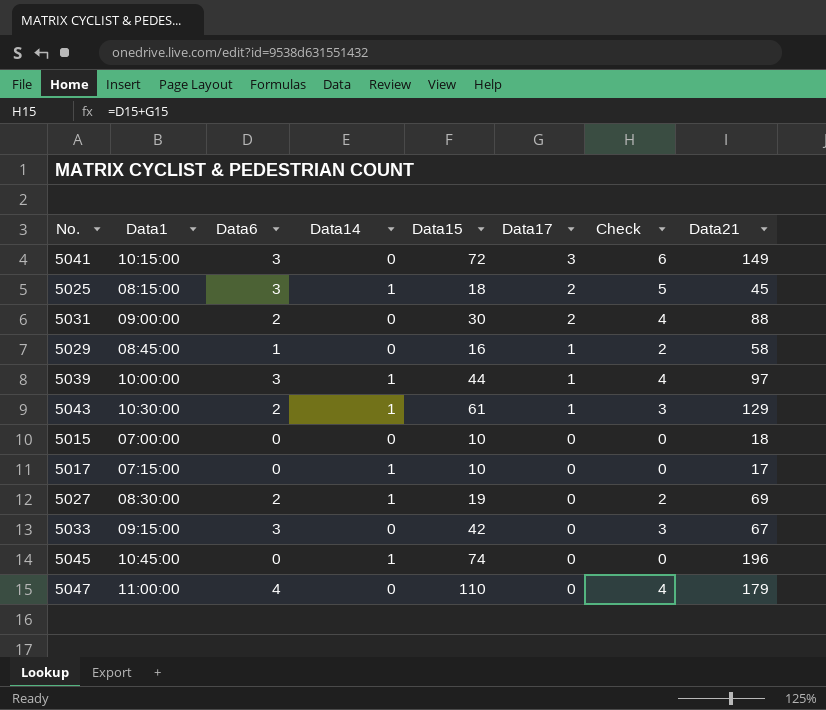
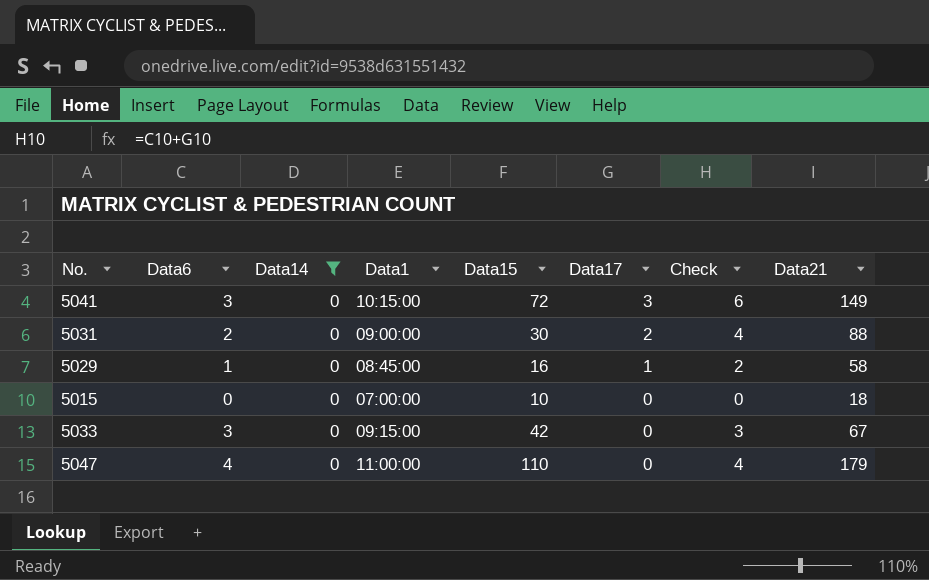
filter: none -> Data14 = 0
column Data1 | position: 2 -> 4

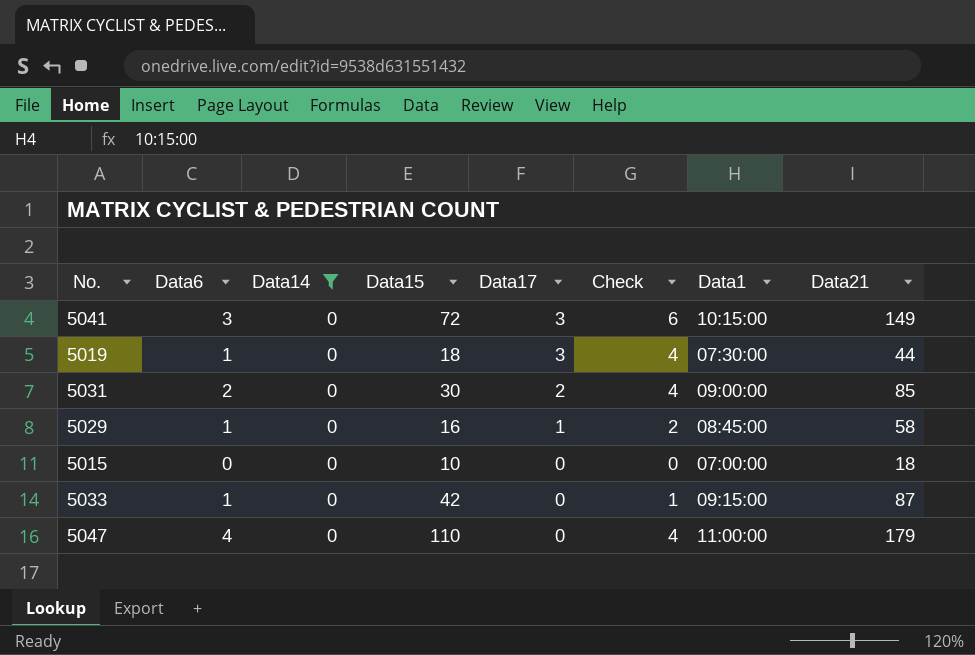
column Data1 | position: 4 -> 7
row 5019: none -> 1 | 0 | 18 | 3 | 4 | 07:30:00 | 44
5031 | Data21: 88 -> 85
5033 | Data6: 3 -> 1
5033 | Check: 3 -> 1
5033 | Data21: 67 -> 87

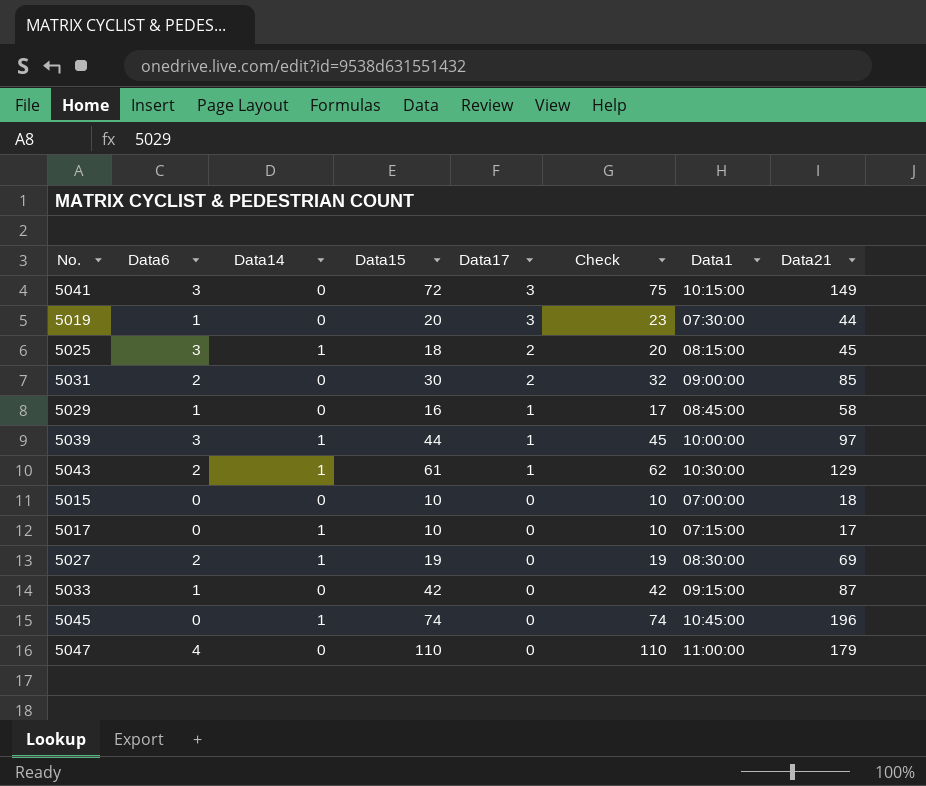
filter: Data14 = 0 -> none
column Check | formula: [Data6] + [Data17] -> [Data15] + [Data17]
5019 | Data15: 18 -> 20

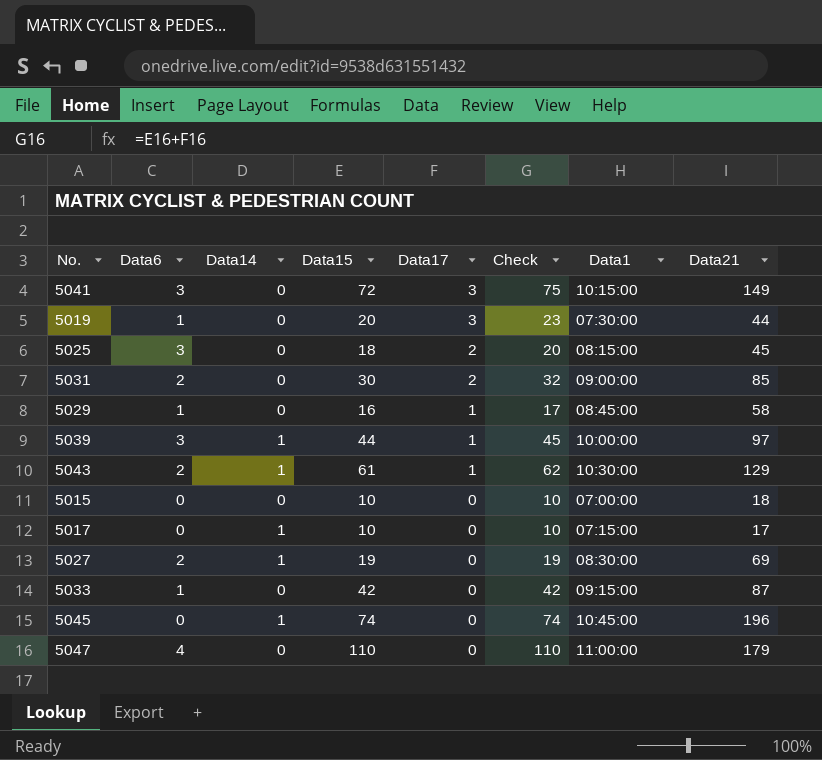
5025 | Data14: 1 -> 0

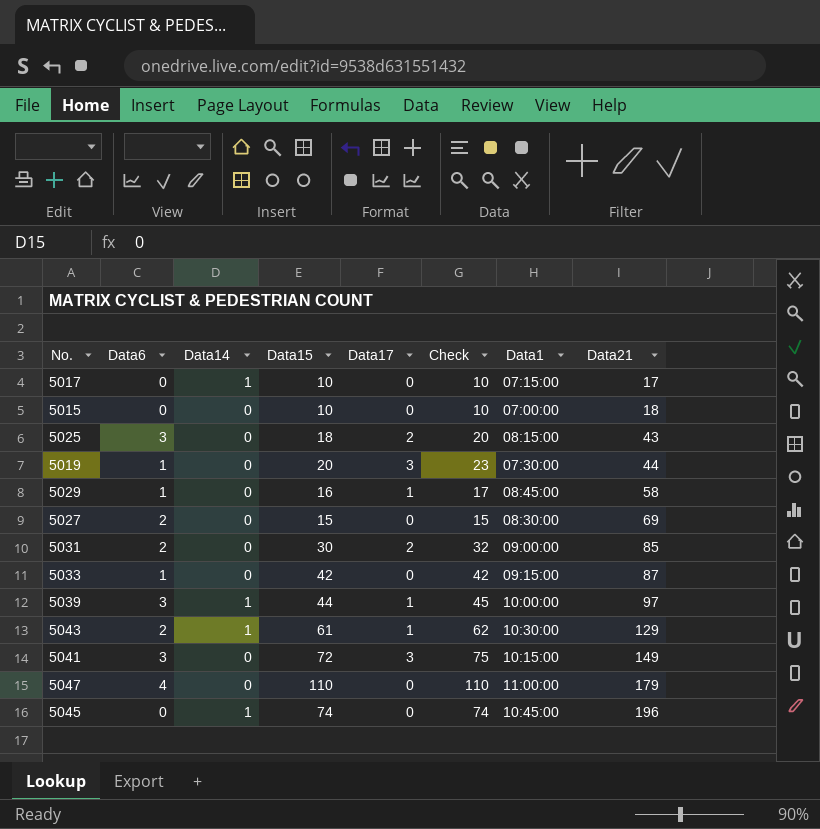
row order: Data17 descending -> Data21 ascending
5025 | Data21: 45 -> 43
5027 | Data14: 1 -> 0
5027 | Data15: 19 -> 15
5027 | Check: 19 -> 15

